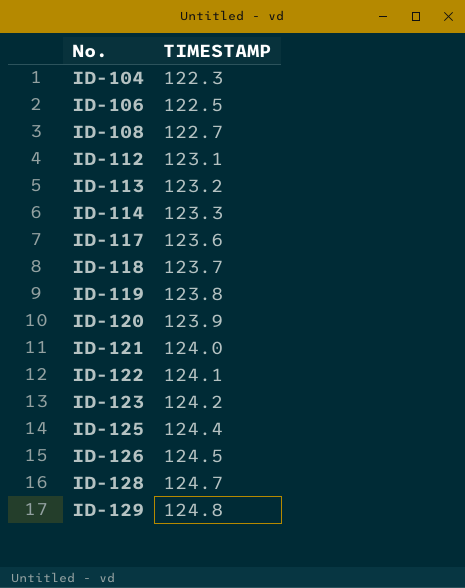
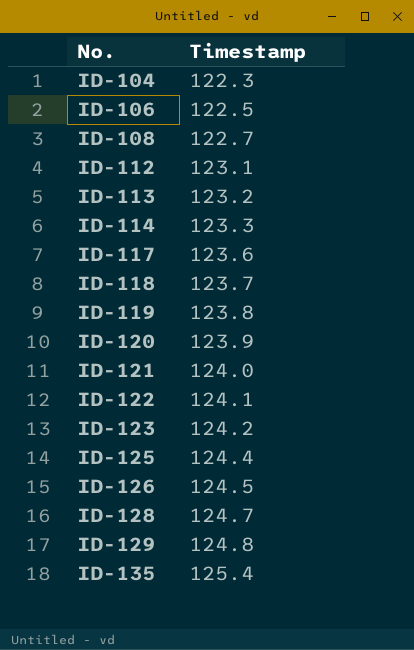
column name: TIMESTAMP -> Timestamp
row ID-135: none -> 125.4

